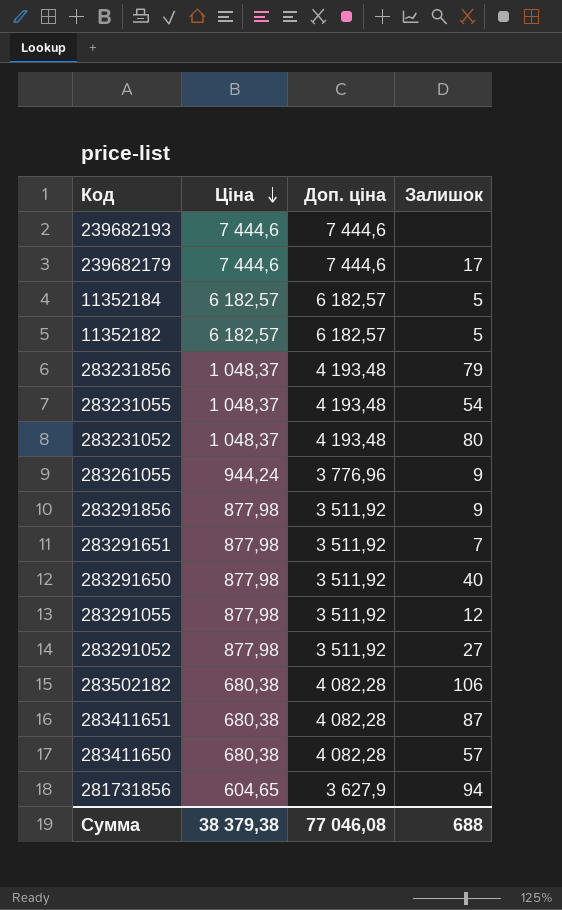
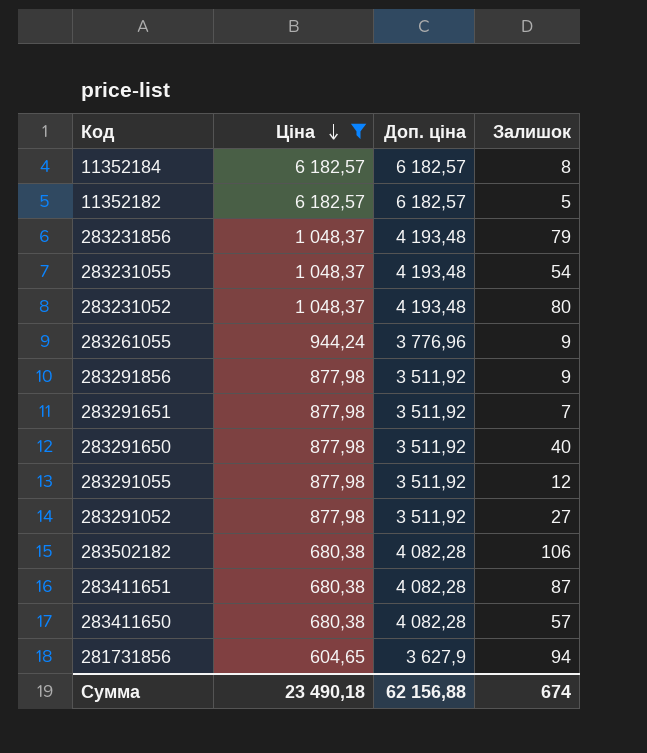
filter: none -> Ціна != 7 444,6
11352184 | Залишок: 5 -> 8
Сумма | Ціна: 38 379,38 -> 23 490,18
Сумма | Доп. ціна: 77 046,08 -> 62 156,88
Сумма | Залишок: 688 -> 674

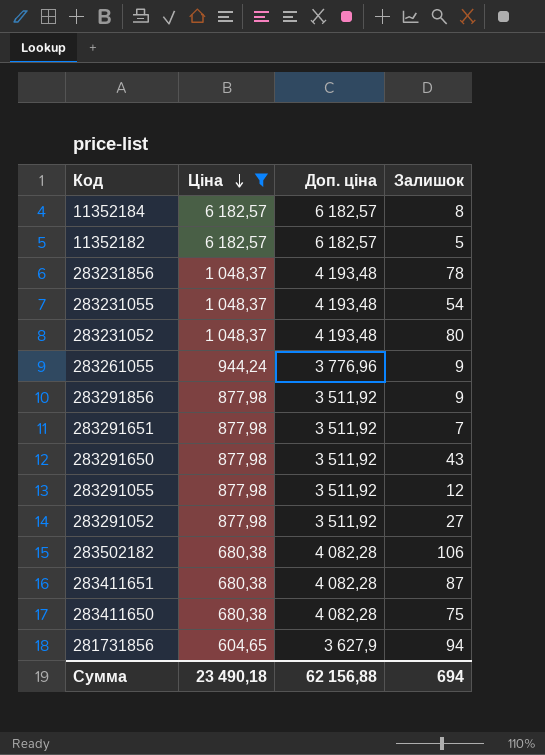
283231856 | Залишок: 79 -> 78
283291650 | Залишок: 40 -> 43
283411650 | Залишок: 57 -> 75
Сумма | Залишок: 674 -> 694

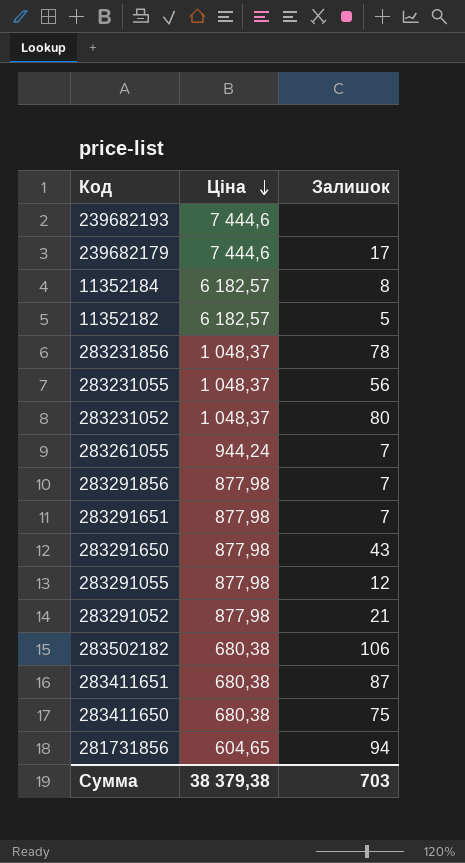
filter: Ціна != 7 444,6 -> none
column Доп. ціна | position: 3 -> none
283231055 | Залишок: 54 -> 56
283261055 | Залишок: 9 -> 7
283291856 | Залишок: 9 -> 7
283291052 | Залишок: 27 -> 21
Сумма | Ціна: 23 490,18 -> 38 379,38
Сумма | Залишок: 694 -> 703

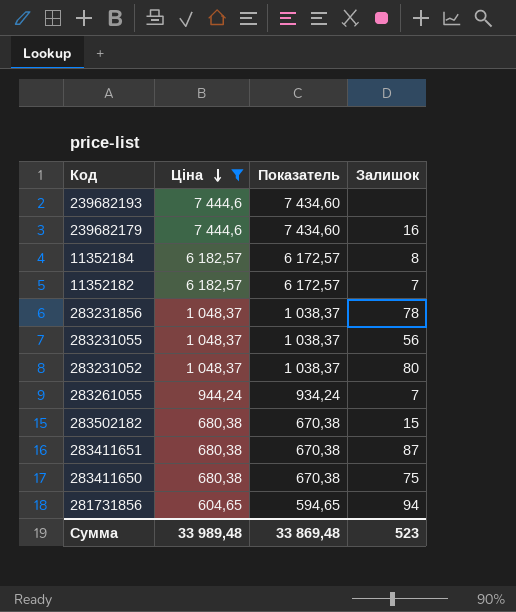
filter: none -> Ціна != 877,98
column Показатель | formula: none -> [Ціна] - 10
239682179 | Залишок: 17 -> 16
11352182 | Залишок: 5 -> 7
283502182 | Залишок: 106 -> 15
Сумма | Ціна: 38 379,38 -> 33 989,48
Сумма | Залишок: 703 -> 523

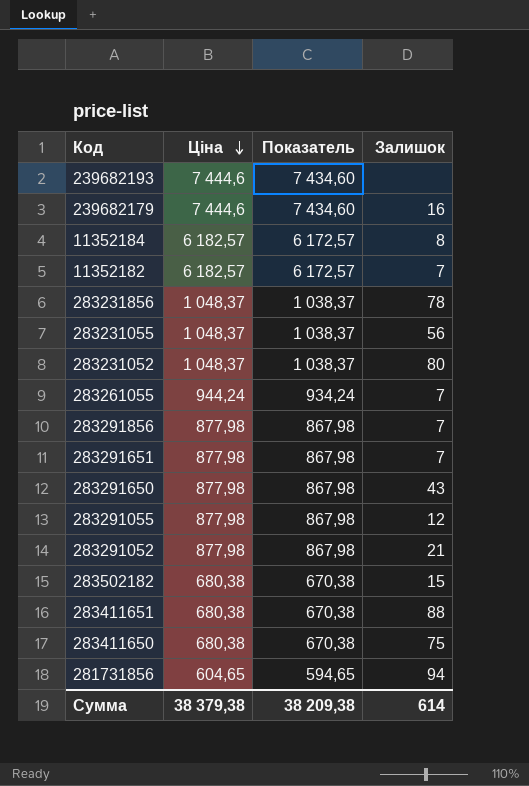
filter: Ціна != 877,98 -> none
283411651 | Залишок: 87 -> 88
Сумма | Ціна: 33 989,48 -> 38 379,38
Сумма | Показатель: 33 869,48 -> 38 209,38
Сумма | Залишок: 523 -> 614

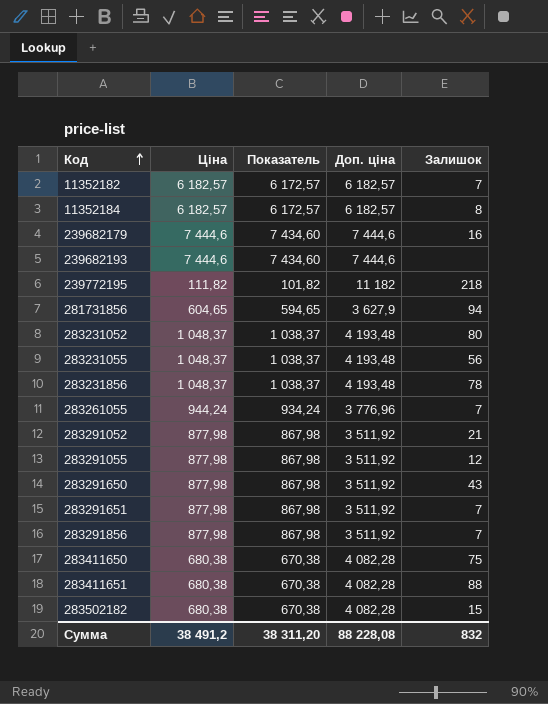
row order: Ціна descending -> Код ascending
column Доп. ціна | position: none -> 4
row 239772195: none -> 111,82 | 101,82 | 11 182 | 218
Сумма | Ціна: 38 379,38 -> 38 491,2
Сумма | Показатель: 38 209,38 -> 38 311,20
Сумма | Залишок: 614 -> 832

